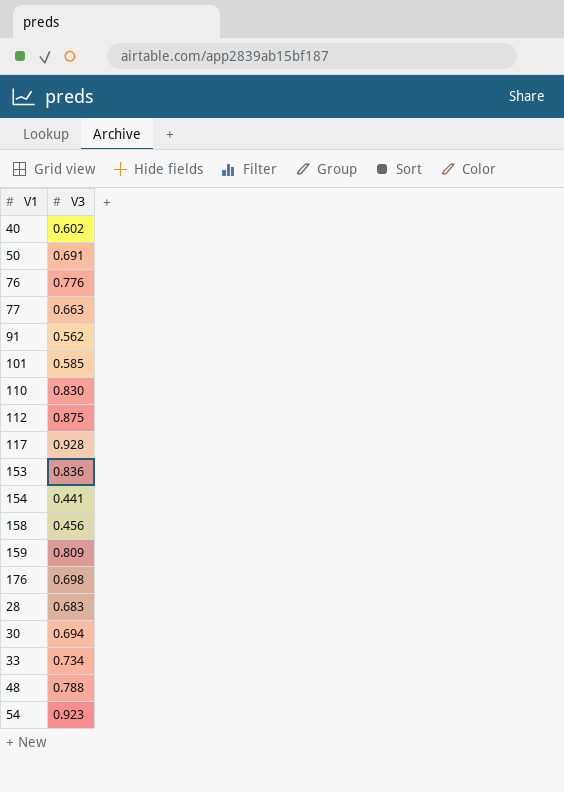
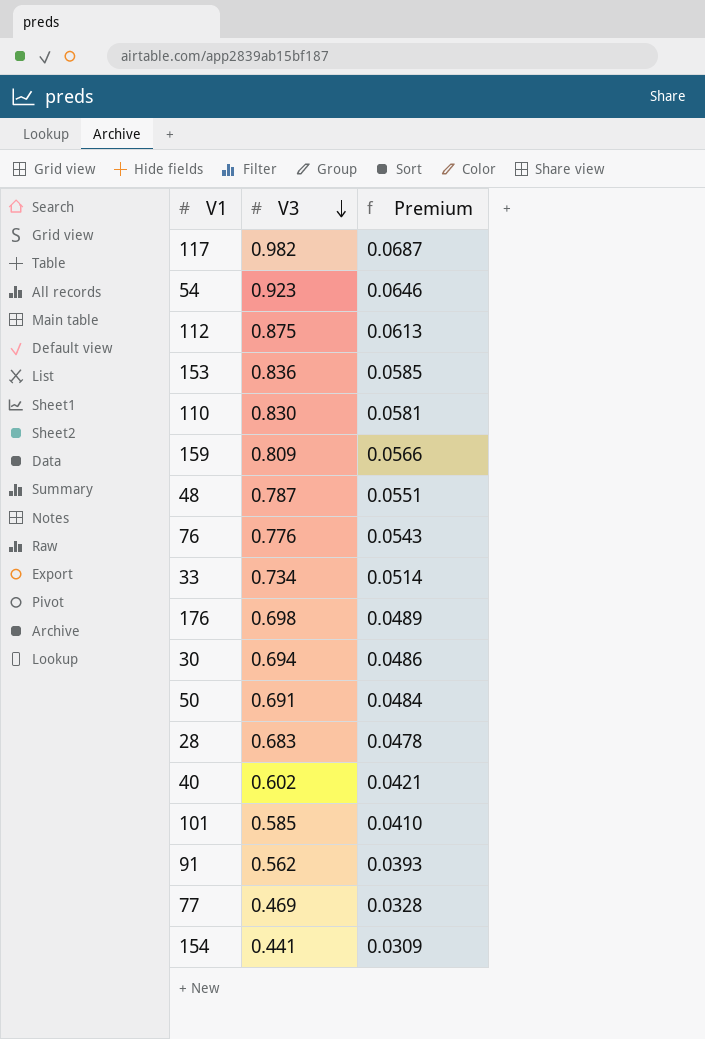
row order: none -> V3 descending
column Premium | formula: none -> [V3] * 0.07
row 158: 0.456 -> none
117 | V3: 0.928 -> 0.982
48 | V3: 0.788 -> 0.787
77 | V3: 0.663 -> 0.469

